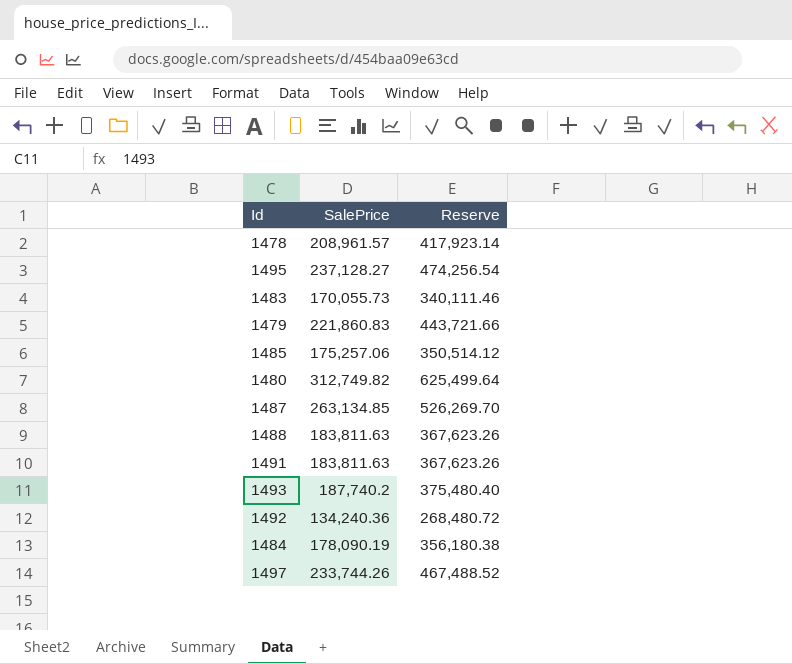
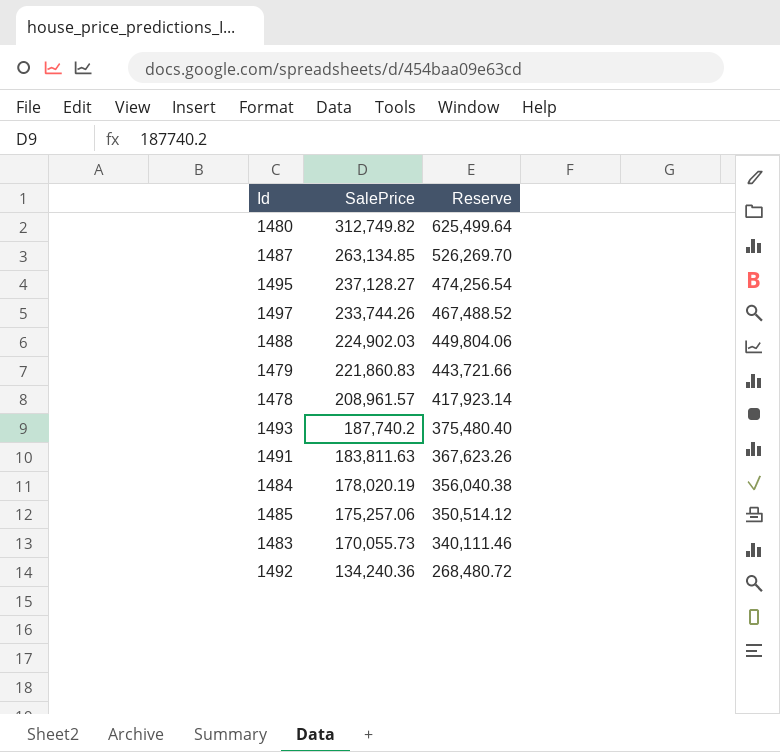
row order: none -> SalePrice descending
1488 | SalePrice: 183,811.63 -> 224,902.03
1488 | Reserve: 367,623.26 -> 449,804.06
1484 | SalePrice: 178,090.19 -> 178,020.19
1484 | Reserve: 356,180.38 -> 356,040.38

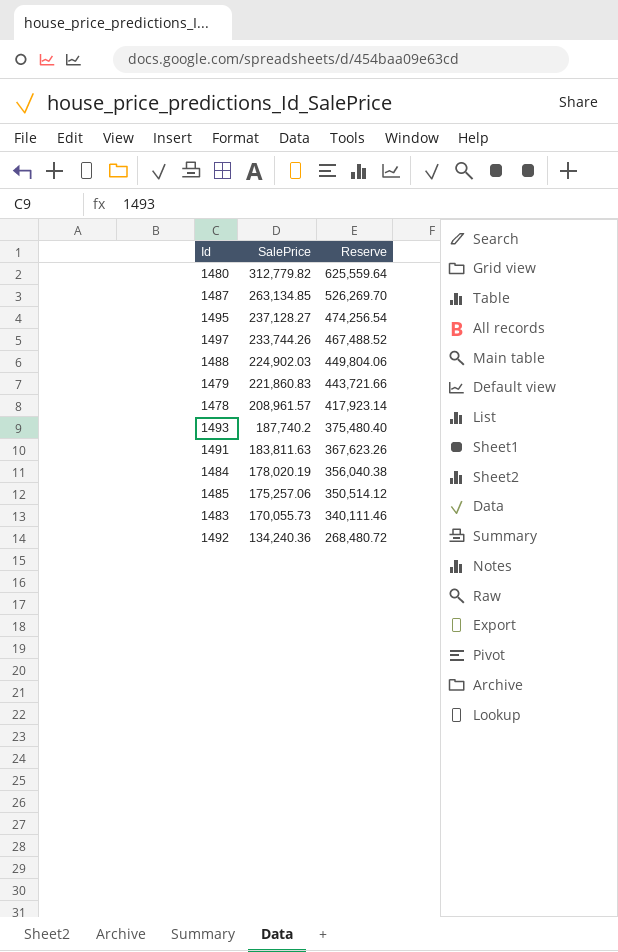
1480 | SalePrice: 312,749.82 -> 312,779.82
1480 | Reserve: 625,499.64 -> 625,559.64

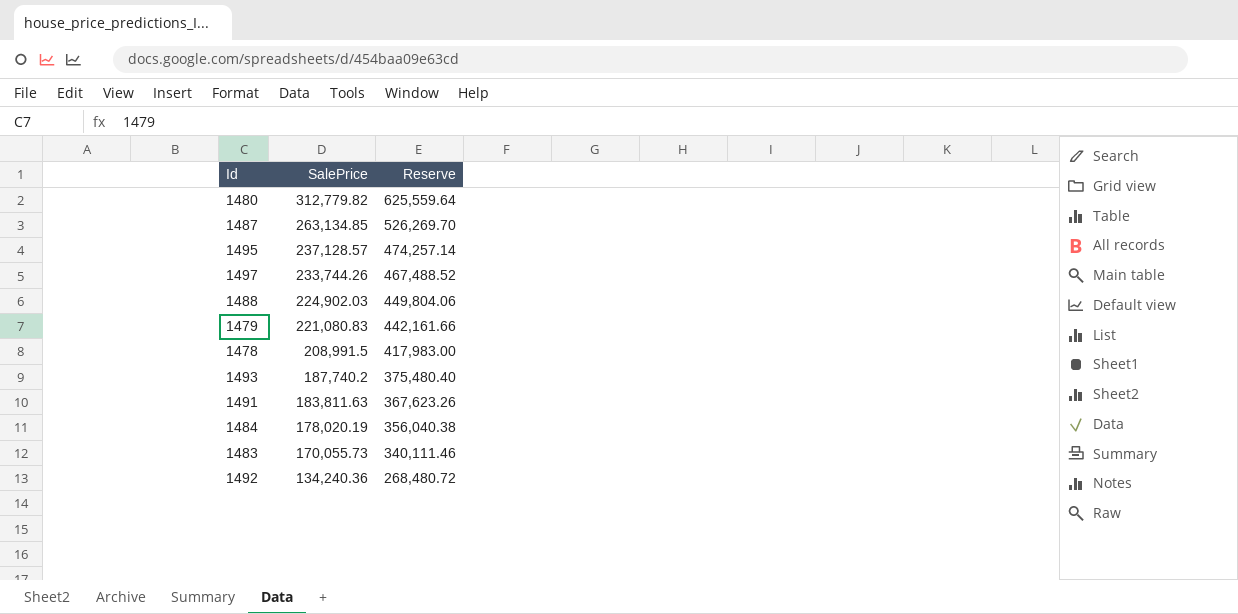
row 1485: 175,257.06 | 350,514.12 -> none
1495 | SalePrice: 237,128.27 -> 237,128.57
1495 | Reserve: 474,256.54 -> 474,257.14
1479 | SalePrice: 221,860.83 -> 221,080.83
1479 | Reserve: 443,721.66 -> 442,161.66
1478 | SalePrice: 208,961.57 -> 208,991.5
1478 | Reserve: 417,923.14 -> 417,983.00

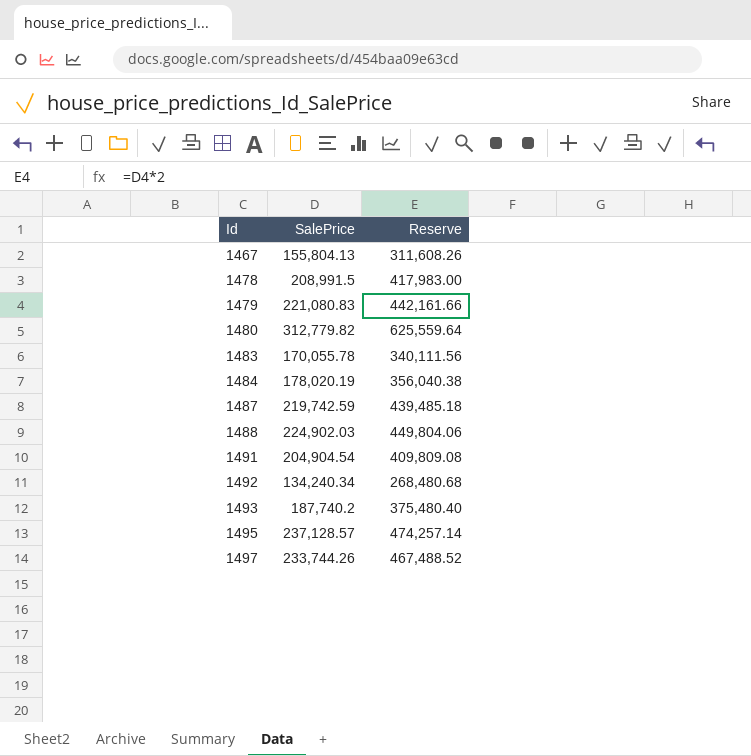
row order: SalePrice descending -> Id ascending
row 1467: none -> 155,804.13 | 311,608.26
1483 | SalePrice: 170,055.73 -> 170,055.78
1483 | Reserve: 340,111.46 -> 340,111.56
1487 | SalePrice: 263,134.85 -> 219,742.59
1487 | Reserve: 526,269.70 -> 439,485.18
1491 | SalePrice: 183,811.63 -> 204,904.54
1491 | Reserve: 367,623.26 -> 409,809.08
1492 | SalePrice: 134,240.36 -> 134,240.34
1492 | Reserve: 268,480.72 -> 268,480.68

